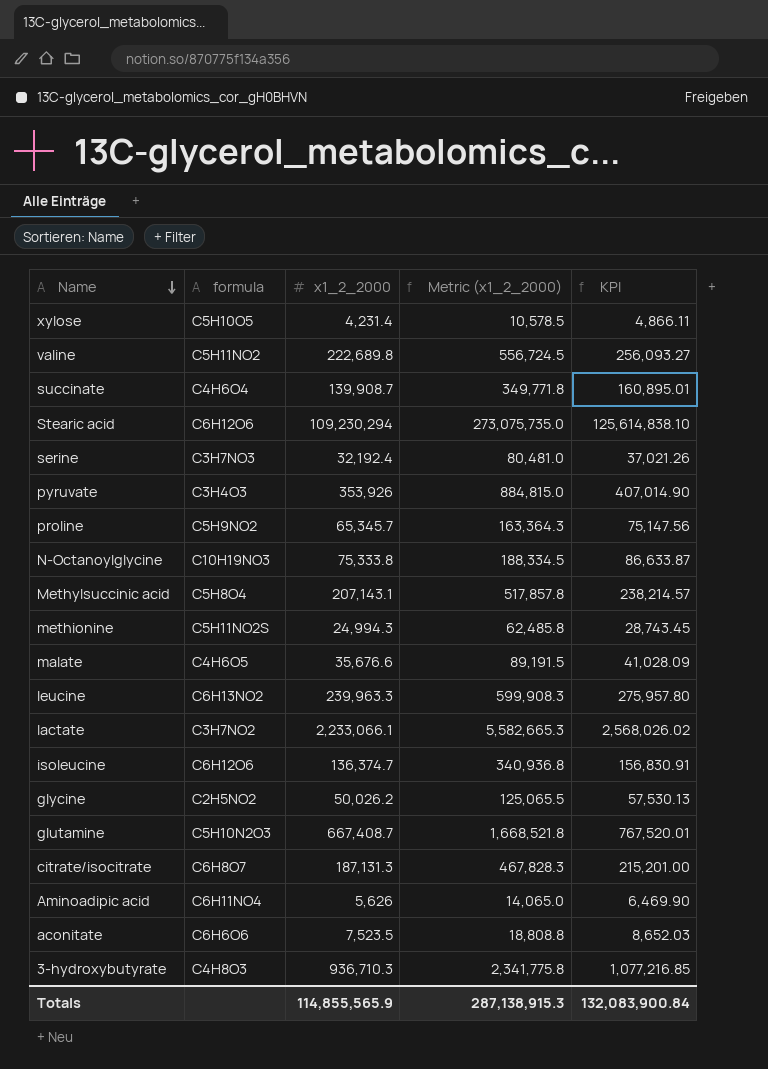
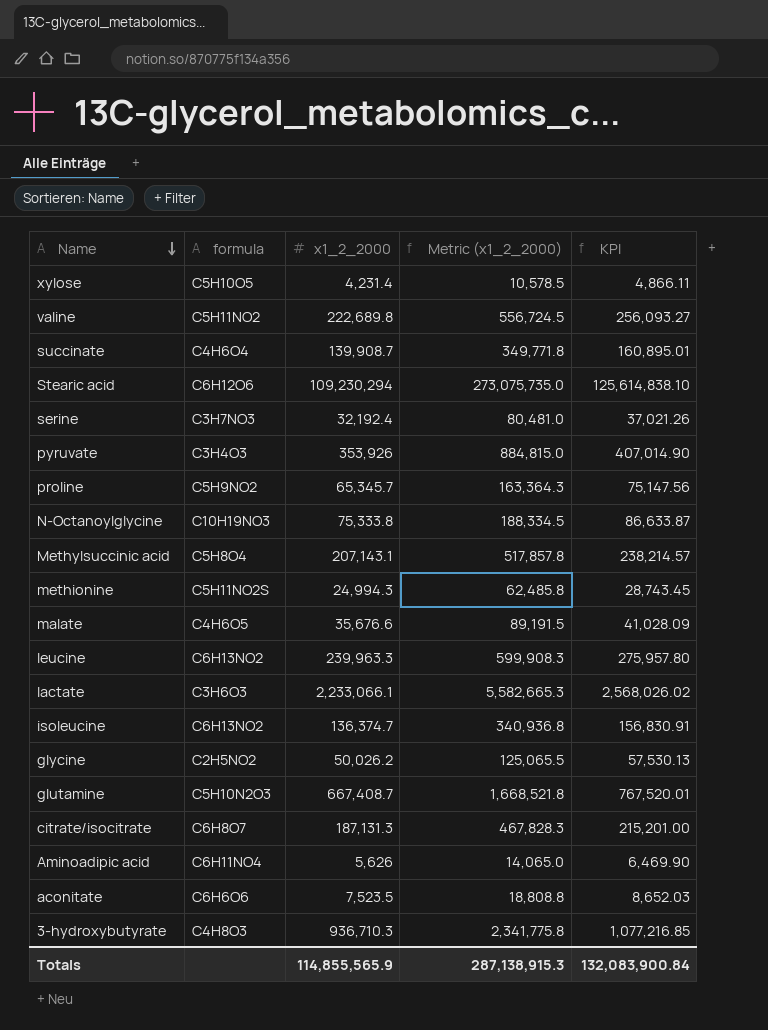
lactate | formula: C3H7NO2 -> C3H6O3
isoleucine | formula: C6H12O6 -> C6H13NO2

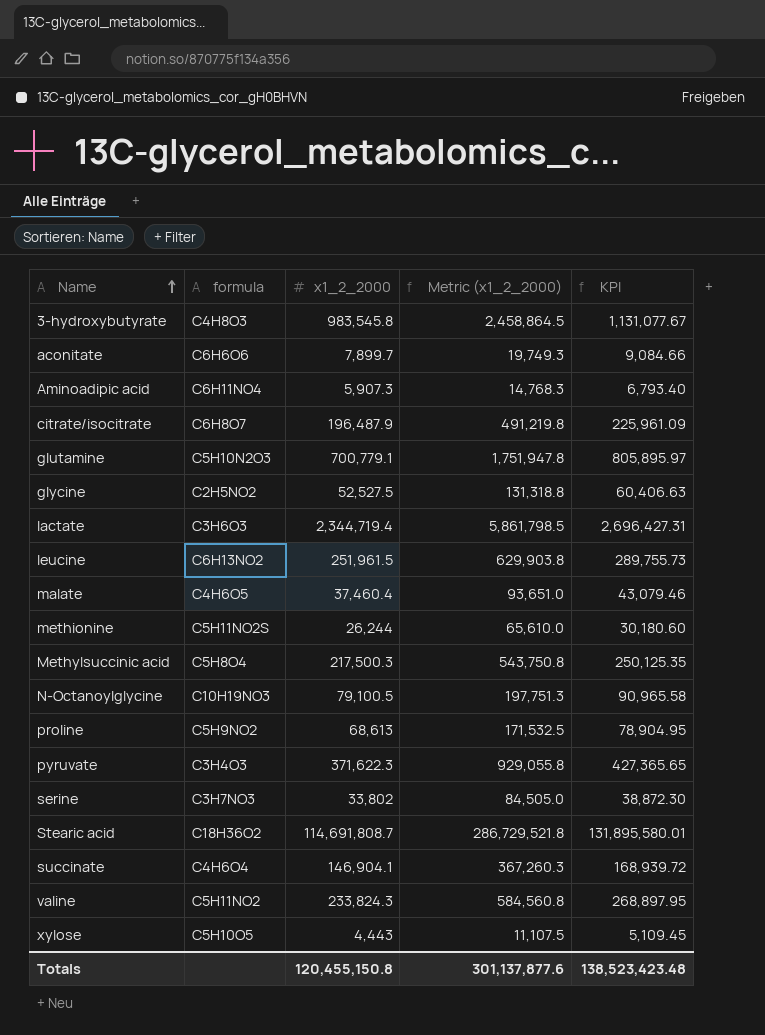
row order: Name descending -> Name ascending
row isoleucine: C6H13NO2 | 136,374.7 | 340,936.8 | 156,830.91 -> none
3-hydroxybutyrate | x1_2_2000: 936,710.3 -> 983,545.8
3-hydroxybutyrate | Metric (x1_2_2000): 2,341,775.8 -> 2,458,864.5
3-hydroxybutyrate | KPI: 1,077,216.85 -> 1,131,077.67
aconitate | x1_2_2000: 7,523.5 -> 7,899.7
aconitate | Metric (x1_2_2000): 18,808.8 -> 19,749.3
aconitate | KPI: 8,652.03 -> 9,084.66
Aminoadipic acid | x1_2_2000: 5,626 -> 5,907.3
Aminoadipic acid | Metric (x1_2_2000): 14,065.0 -> 14,768.3
Aminoadipic acid | KPI: 6,469.90 -> 6,793.40
citrate/isocitrate | x1_2_2000: 187,131.3 -> 196,487.9
citrate/isocitrate | Metric (x1_2_2000): 467,828.3 -> 491,219.8
citrate/isocitrate | KPI: 215,201.00 -> 225,961.09
glutamine | x1_2_2000: 667,408.7 -> 700,779.1
glutamine | Metric (x1_2_2000): 1,668,521.8 -> 1,751,947.8
glutamine | KPI: 767,520.01 -> 805,895.97
glycine | x1_2_2000: 50,026.2 -> 52,527.5
glycine | Metric (x1_2_2000): 125,065.5 -> 131,318.8
glycine | KPI: 57,530.13 -> 60,406.63
lactate | x1_2_2000: 2,233,066.1 -> 2,344,719.4
lactate | Metric (x1_2_2000): 5,582,665.3 -> 5,861,798.5
lactate | KPI: 2,568,026.02 -> 2,696,427.31
leucine | x1_2_2000: 239,963.3 -> 251,961.5
leucine | Metric (x1_2_2000): 599,908.3 -> 629,903.8
leucine | KPI: 275,957.80 -> 289,755.73
malate | x1_2_2000: 35,676.6 -> 37,460.4
malate | Metric (x1_2_2000): 89,191.5 -> 93,651.0
malate | KPI: 41,028.09 -> 43,079.46
methionine | x1_2_2000: 24,994.3 -> 26,244
methionine | Metric (x1_2_2000): 62,485.8 -> 65,610.0
methionine | KPI: 28,743.45 -> 30,180.60
Methylsuccinic acid | x1_2_2000: 207,143.1 -> 217,500.3
Methylsuccinic acid | Metric (x1_2_2000): 517,857.8 -> 543,750.8
Methylsuccinic acid | KPI: 238,214.57 -> 250,125.35
N-Octanoylglycine | x1_2_2000: 75,333.8 -> 79,100.5
N-Octanoylglycine | Metric (x1_2_2000): 188,334.5 -> 197,751.3
N-Octanoylglycine | KPI: 86,633.87 -> 90,965.58
proline | x1_2_2000: 65,345.7 -> 68,613
proline | Metric (x1_2_2000): 163,364.3 -> 171,532.5
proline | KPI: 75,147.56 -> 78,904.95
pyruvate | x1_2_2000: 353,926 -> 371,622.3
pyruvate | Metric (x1_2_2000): 884,815.0 -> 929,055.8
pyruvate | KPI: 407,014.90 -> 427,365.65
serine | x1_2_2000: 32,192.4 -> 33,802
serine | Metric (x1_2_2000): 80,481.0 -> 84,505.0
serine | KPI: 37,021.26 -> 38,872.30
Stearic acid | formula: C6H12O6 -> C18H36O2
Stearic acid | x1_2_2000: 109,230,294 -> 114,691,808.7
Stearic acid | Metric (x1_2_2000): 273,075,735.0 -> 286,729,521.8
Stearic acid | KPI: 125,614,838.10 -> 131,895,580.01
succinate | x1_2_2000: 139,908.7 -> 146,904.1
succinate | Metric (x1_2_2000): 349,771.8 -> 367,260.3
succinate | KPI: 160,895.01 -> 168,939.72
valine | x1_2_2000: 222,689.8 -> 233,824.3
valine | Metric (x1_2_2000): 556,724.5 -> 584,560.8
valine | KPI: 256,093.27 -> 268,897.95
xylose | x1_2_2000: 4,231.4 -> 4,443
xylose | Metric (x1_2_2000): 10,578.5 -> 11,107.5
xylose | KPI: 4,866.11 -> 5,109.45
Totals | x1_2_2000: 114,855,565.9 -> 120,455,150.8
Totals | Metric (x1_2_2000): 287,138,915.3 -> 301,137,877.6
Totals | KPI: 132,083,900.84 -> 138,523,423.48

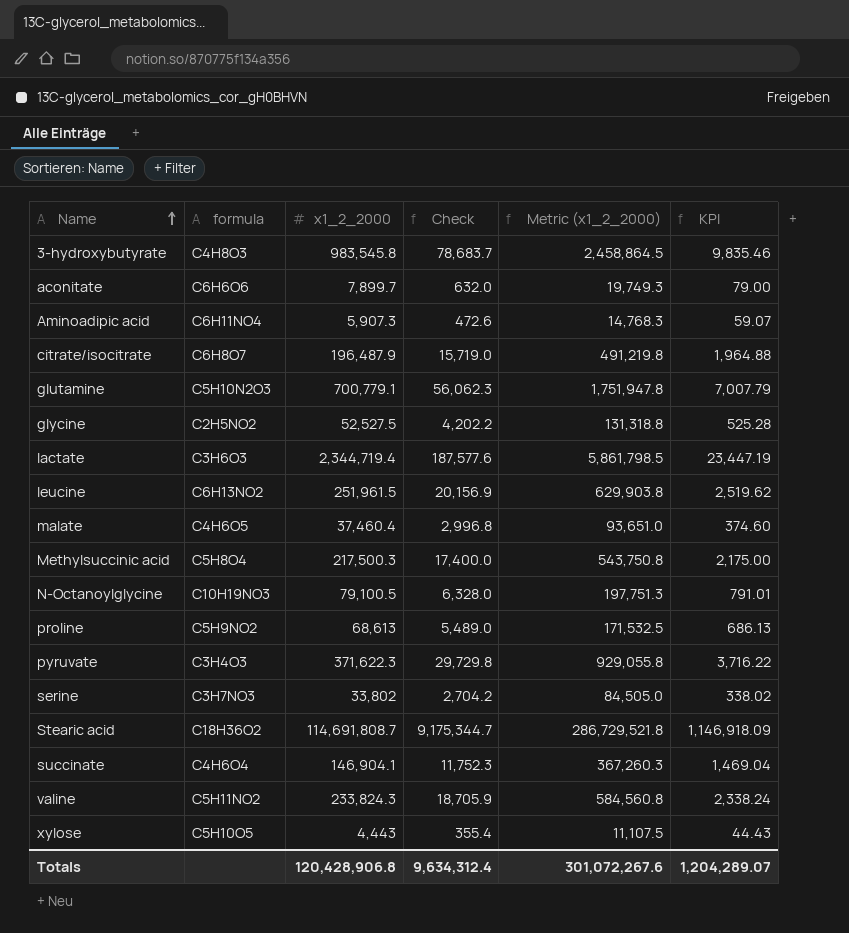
column Check | formula: none -> [x1_2_2000] * 0.08
column KPI | formula: [x1_2_2000] * 1.15 -> [x1_2_2000] * 0.01
row methionine: C5H11NO2S | 26,244 | 65,610.0 | 30,180.60 -> none
Totals | x1_2_2000: 120,455,150.8 -> 120,428,906.8
Totals | Metric (x1_2_2000): 301,137,877.6 -> 301,072,267.6
Totals | KPI: 138,523,423.48 -> 1,204,289.07

